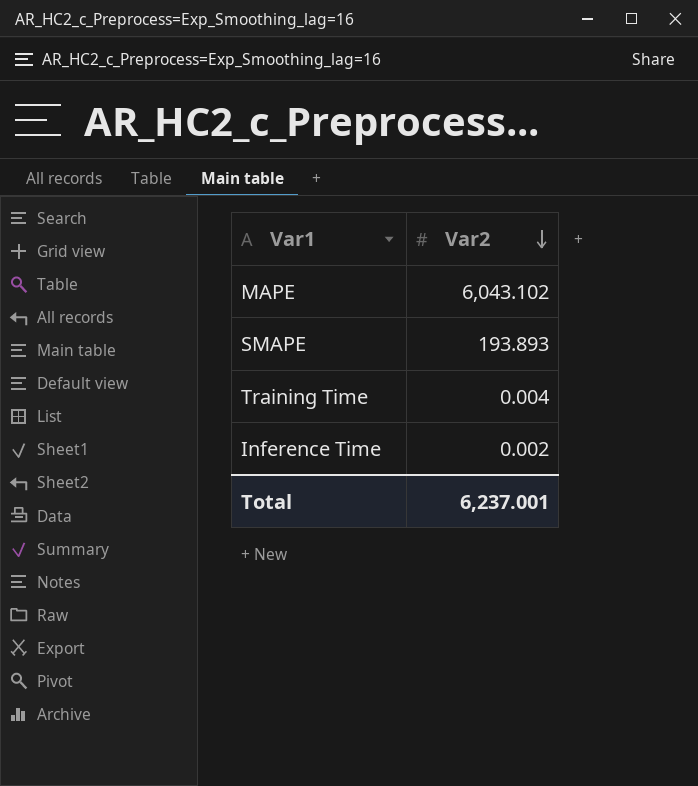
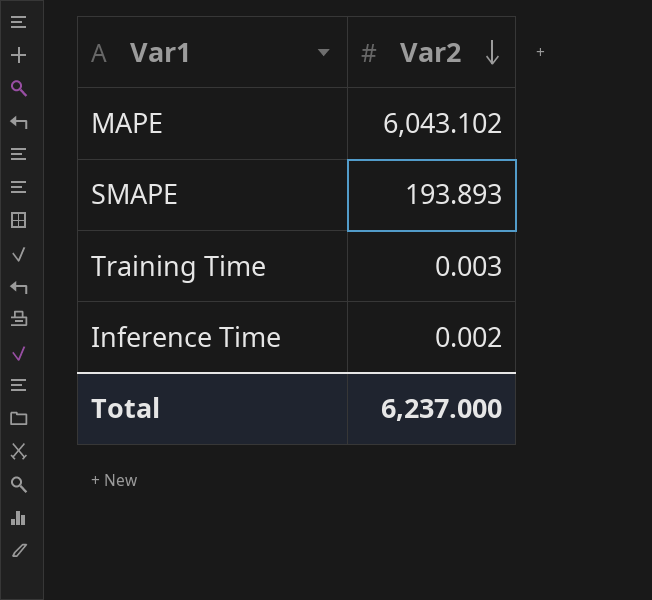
Training Time | Var2: 0.004 -> 0.003
Total | Var2: 6,237.001 -> 6,237.000

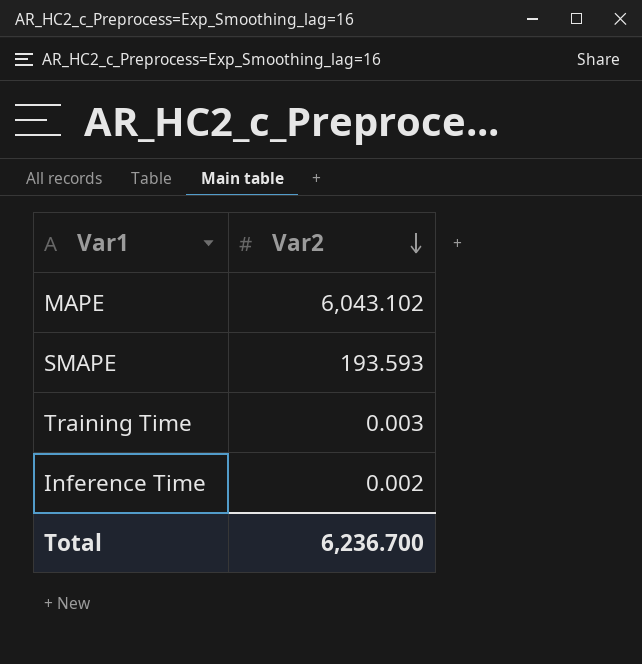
SMAPE | Var2: 193.893 -> 193.593
Total | Var2: 6,237.000 -> 6,236.700

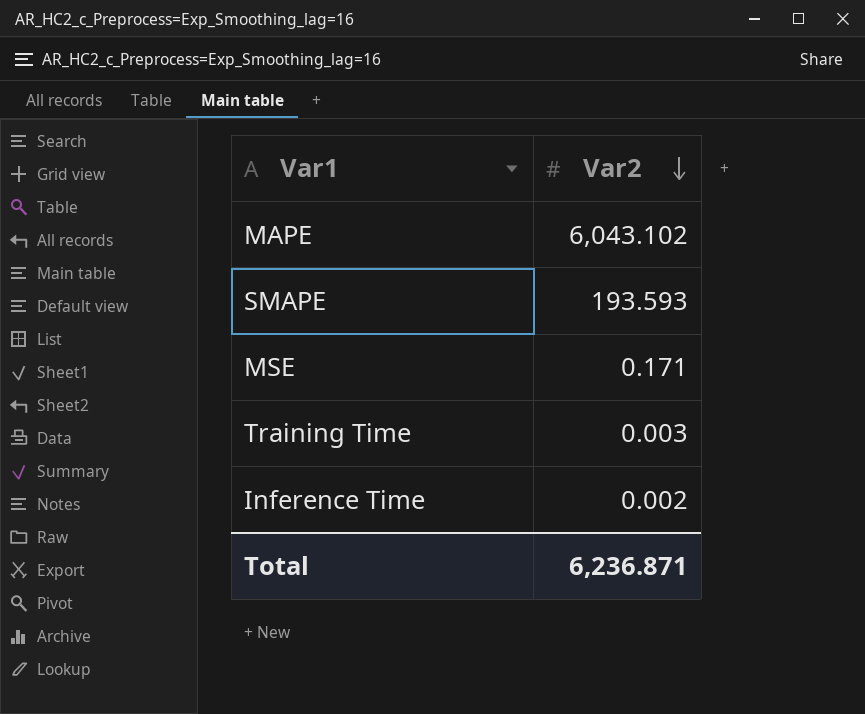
row MSE: none -> 0.171
Total | Var2: 6,236.700 -> 6,236.871

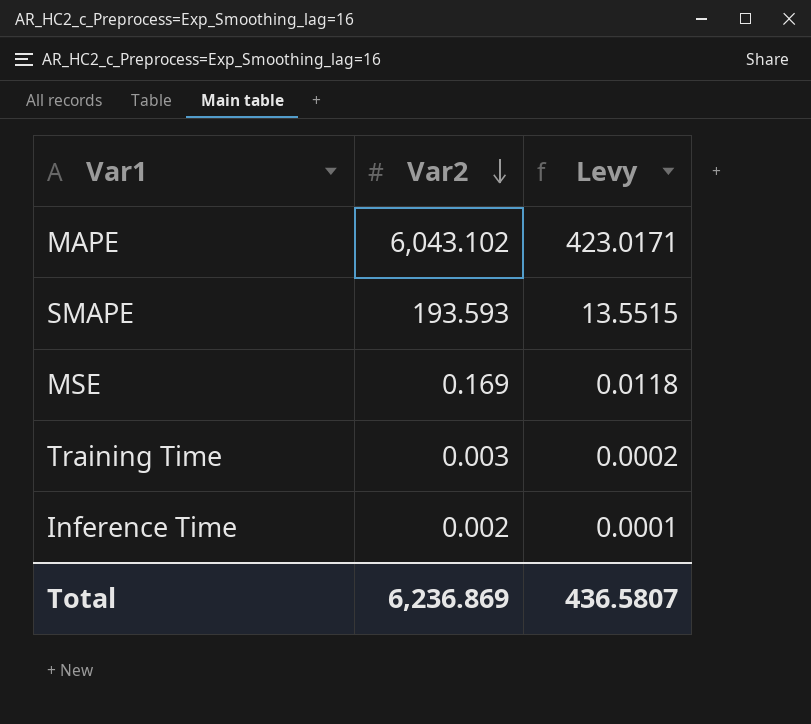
column Levy | formula: none -> [Var2] * 0.07
MSE | Var2: 0.171 -> 0.169
Total | Var2: 6,236.871 -> 6,236.869

